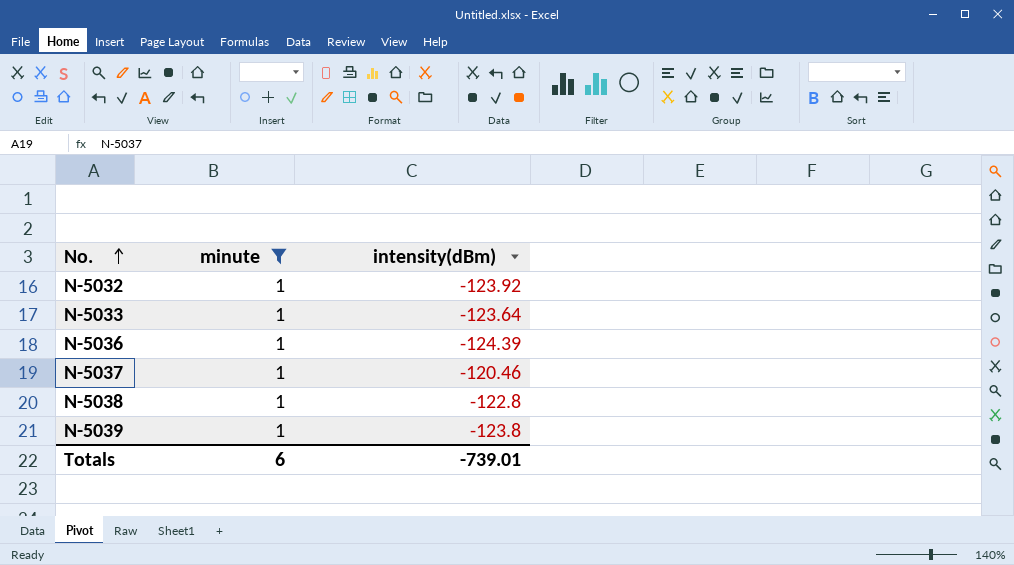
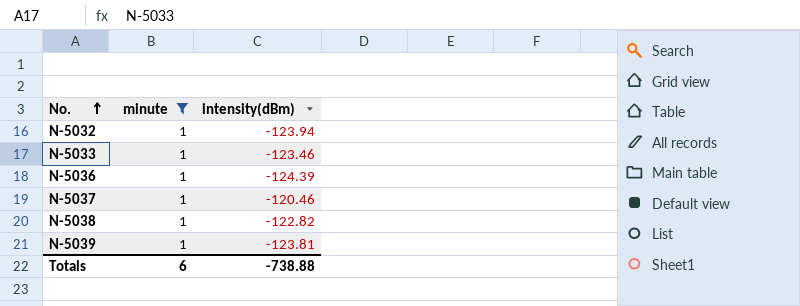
N-5032 | intensity(dBm): -123.92 -> -123.94
N-5033 | intensity(dBm): -123.64 -> -123.46
N-5038 | intensity(dBm): -122.8 -> -122.82
N-5039 | intensity(dBm): -123.8 -> -123.81
Totals | intensity(dBm): -739.01 -> -738.88

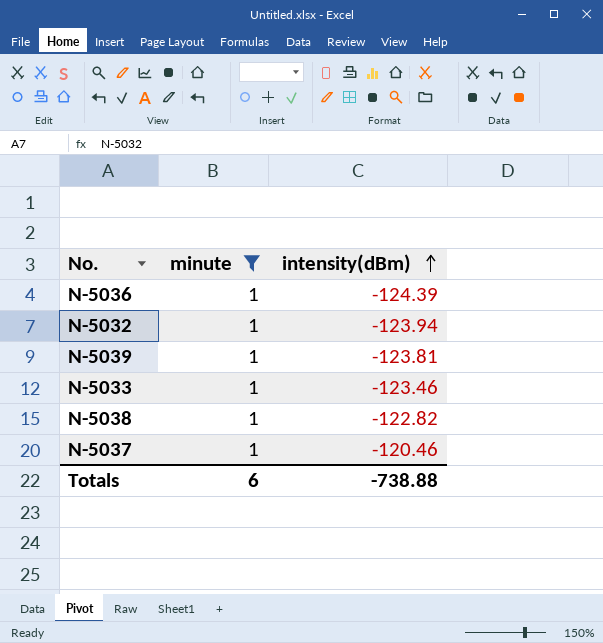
row order: No. ascending -> intensity(dBm) ascending

